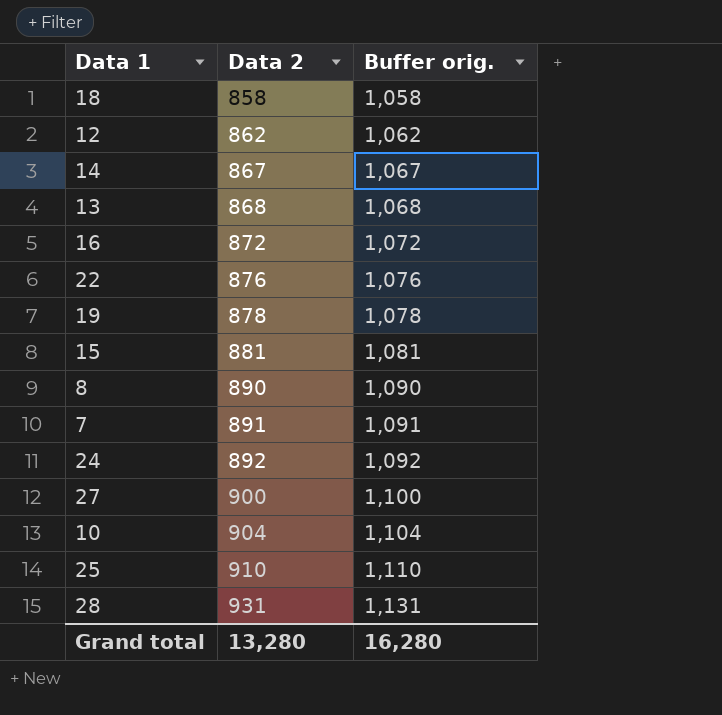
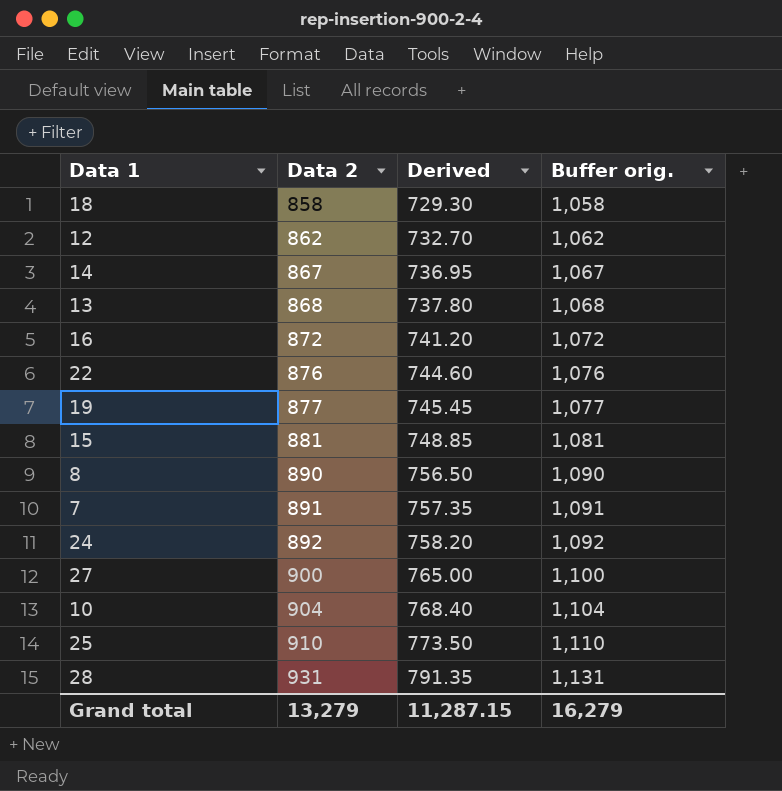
column Derived | formula: none -> [Data 2] * 0.85
19 | Data 2: 878 -> 877
19 | Buffer orig.: 1,078 -> 1,077
Grand total | Data 2: 13,280 -> 13,279
Grand total | Buffer orig.: 16,280 -> 16,279

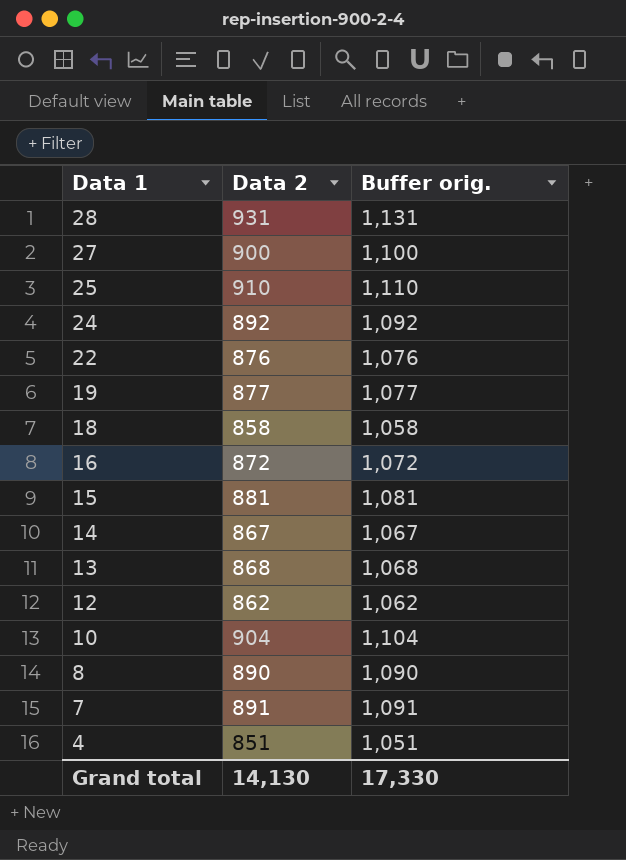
row order: Data 2 ascending -> Data 1 descending
column Derived | formula: [Data 2] * 0.85 -> none
row 4: none -> 851 | 1,051
Grand total | Data 2: 13,279 -> 14,130
Grand total | Buffer orig.: 16,279 -> 17,330

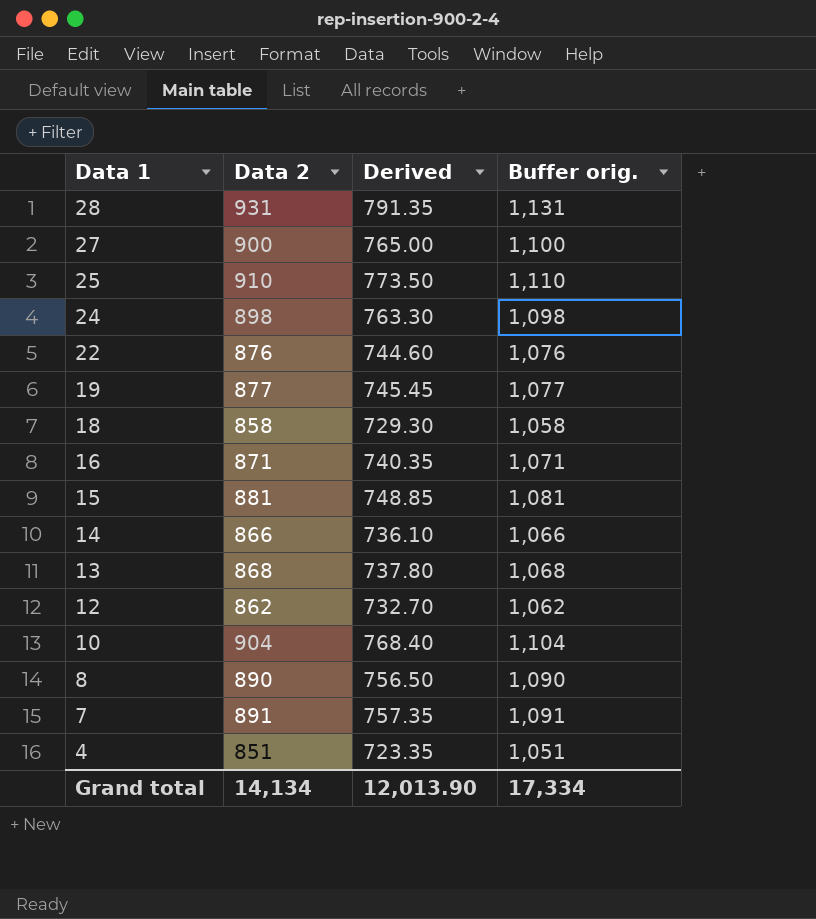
column Derived | formula: none -> [Data 2] * 0.85
24 | Data 2: 892 -> 898
24 | Buffer orig.: 1,092 -> 1,098
16 | Data 2: 872 -> 871
16 | Buffer orig.: 1,072 -> 1,071
14 | Data 2: 867 -> 866
14 | Buffer orig.: 1,067 -> 1,066
Grand total | Data 2: 14,130 -> 14,134
Grand total | Buffer orig.: 17,330 -> 17,334

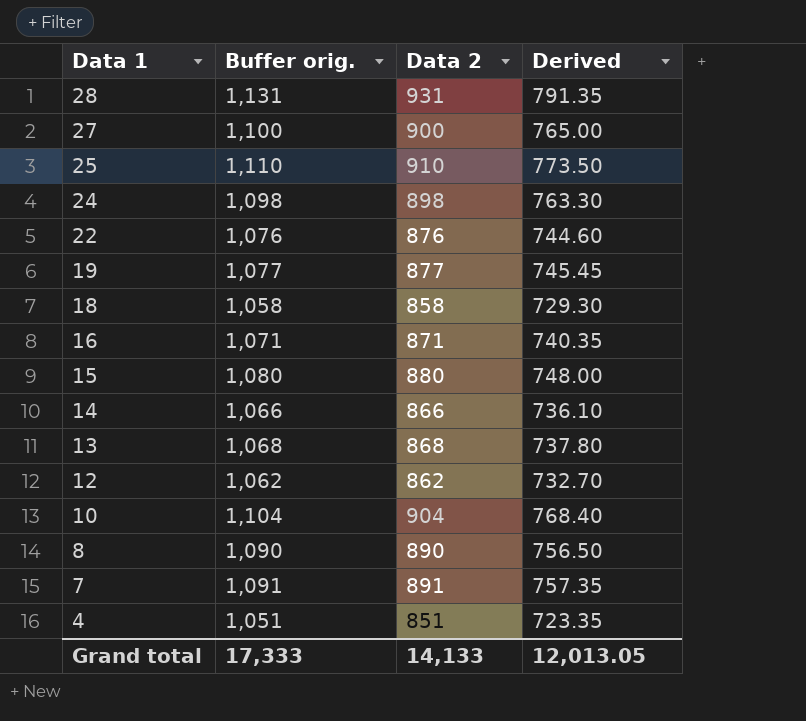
column Buffer orig. | position: 4 -> 2
15 | Buffer orig.: 1,081 -> 1,080
15 | Data 2: 881 -> 880
15 | Derived: 748.85 -> 748.00
Grand total | Buffer orig.: 17,334 -> 17,333
Grand total | Data 2: 14,134 -> 14,133
Grand total | Derived: 12,013.90 -> 12,013.05

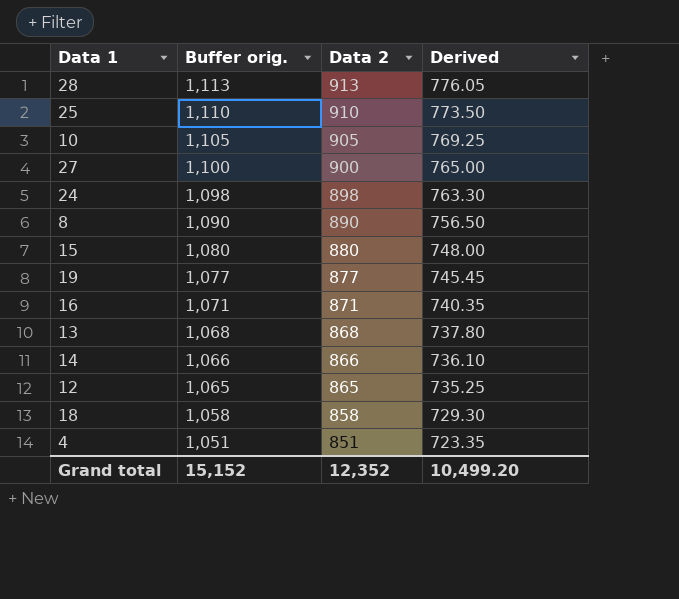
row order: Data 1 descending -> Buffer orig. descending
row 22: 1,076 | 876 | 744.60 -> none
row 7: 1,091 | 891 | 757.35 -> none
28 | Buffer orig.: 1,131 -> 1,113
28 | Data 2: 931 -> 913
28 | Derived: 791.35 -> 776.05
10 | Buffer orig.: 1,104 -> 1,105
10 | Data 2: 904 -> 905
10 | Derived: 768.40 -> 769.25
12 | Buffer orig.: 1,062 -> 1,065
12 | Data 2: 862 -> 865
12 | Derived: 732.70 -> 735.25
Grand total | Buffer orig.: 17,333 -> 15,152
Grand total | Data 2: 14,133 -> 12,352
Grand total | Derived: 12,013.05 -> 10,499.20

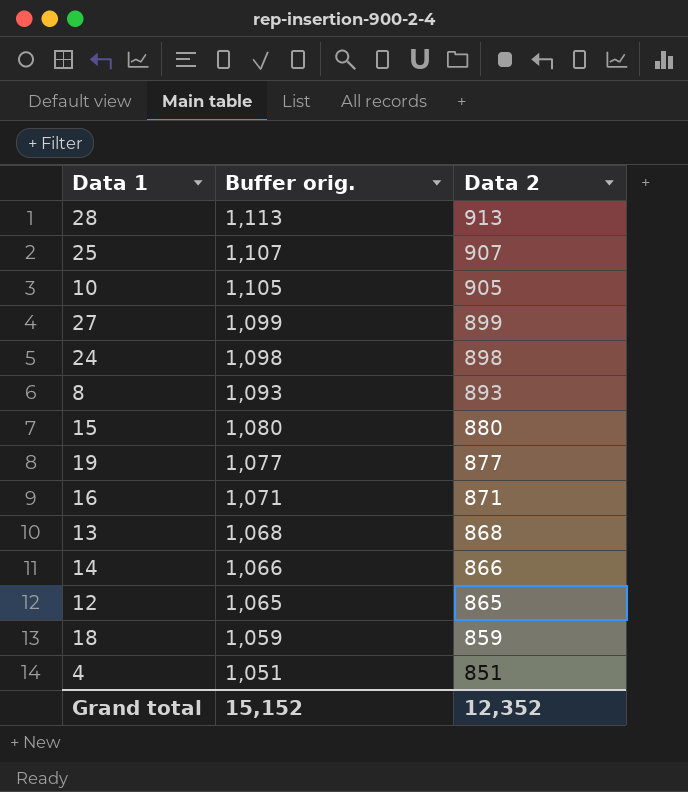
column Derived | formula: [Data 2] * 0.85 -> none
25 | Buffer orig.: 1,110 -> 1,107
25 | Data 2: 910 -> 907
27 | Buffer orig.: 1,100 -> 1,099
27 | Data 2: 900 -> 899
8 | Buffer orig.: 1,090 -> 1,093
8 | Data 2: 890 -> 893
18 | Buffer orig.: 1,058 -> 1,059
18 | Data 2: 858 -> 859

